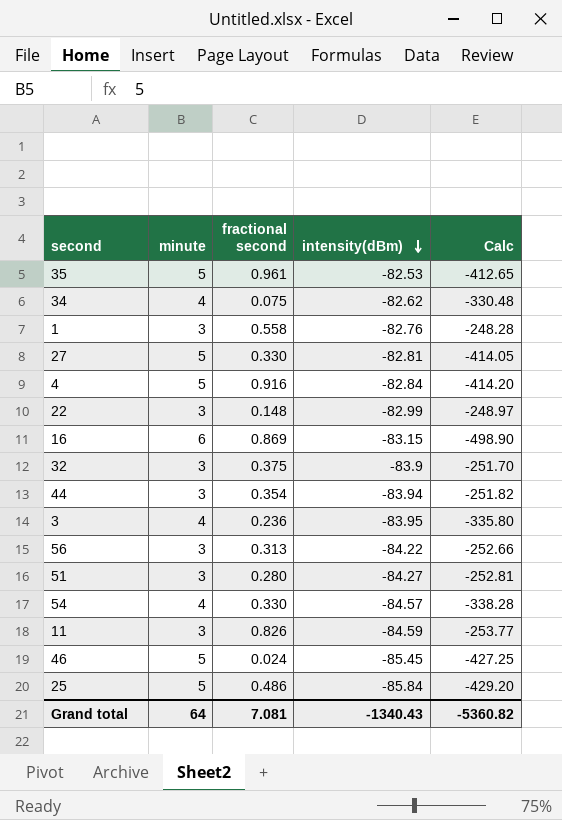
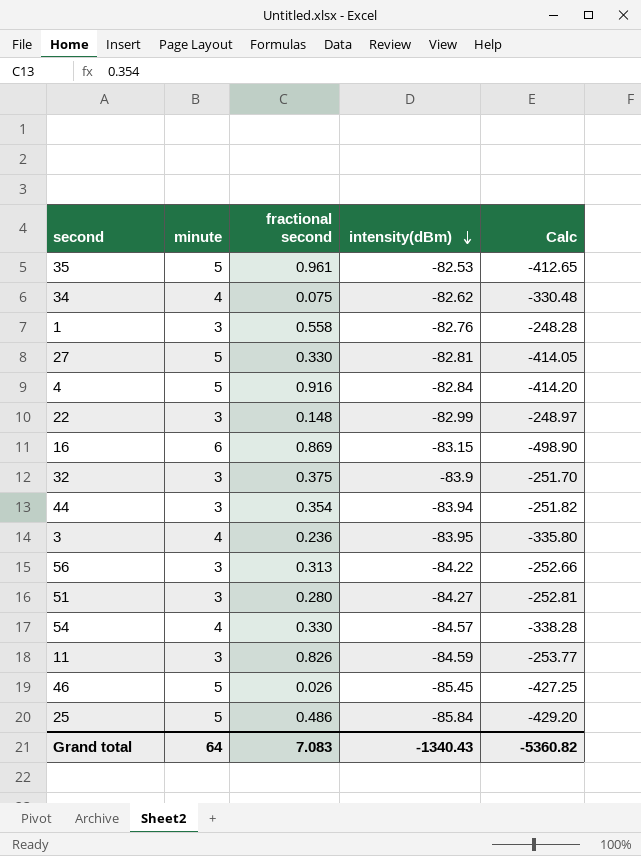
46 | fractional second: 0.024 -> 0.026
Grand total | fractional second: 7.081 -> 7.083

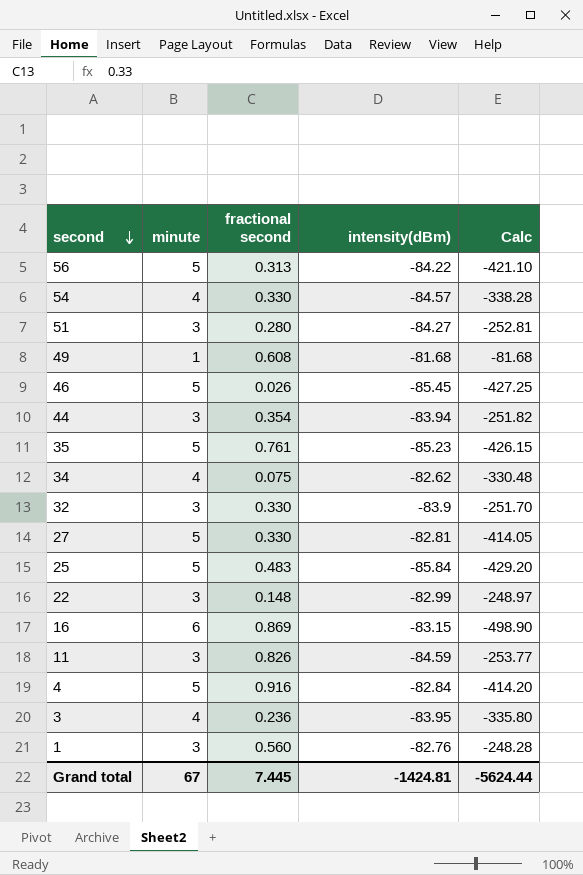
row order: intensity(dBm) descending -> second descending
56 | minute: 3 -> 5
56 | Calc: -252.66 -> -421.10
row 49: none -> 1 | 0.608 | -81.68 | -81.68
35 | fractional second: 0.961 -> 0.761
35 | intensity(dBm): -82.53 -> -85.23
35 | Calc: -412.65 -> -426.15
32 | fractional second: 0.375 -> 0.330
25 | fractional second: 0.486 -> 0.483
1 | fractional second: 0.558 -> 0.560
Grand total | minute: 64 -> 67
Grand total | fractional second: 7.083 -> 7.445
Grand total | intensity(dBm): -1340.43 -> -1424.81
Grand total | Calc: -5360.82 -> -5624.44

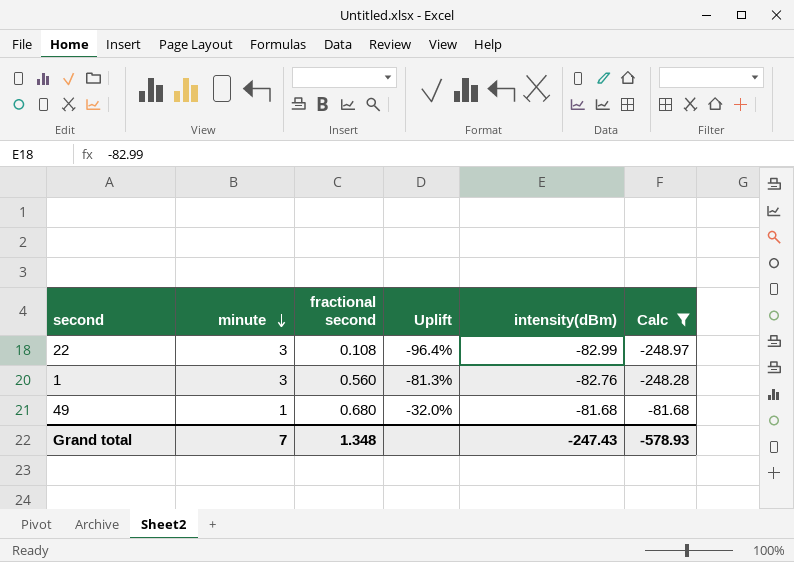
filter: none -> Calc >= -248.97
row order: second descending -> minute descending
column Uplift | formula: none -> ([fractional second] - [minute]) / [minute]
22 | fractional second: 0.148 -> 0.108
49 | fractional second: 0.608 -> 0.680
Grand total | minute: 67 -> 7
Grand total | fractional second: 7.445 -> 1.348
Grand total | intensity(dBm): -1424.81 -> -247.43
Grand total | Calc: -5624.44 -> -578.93

